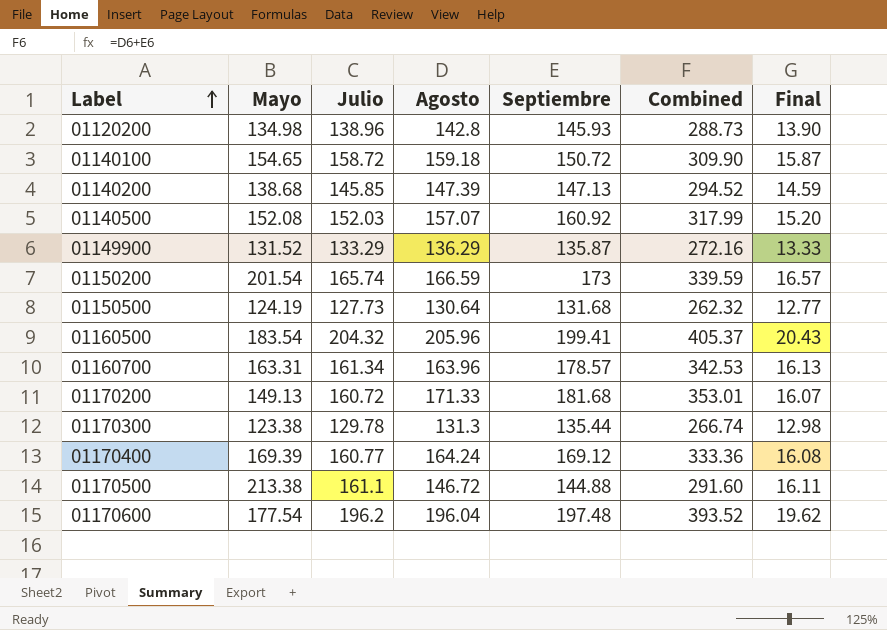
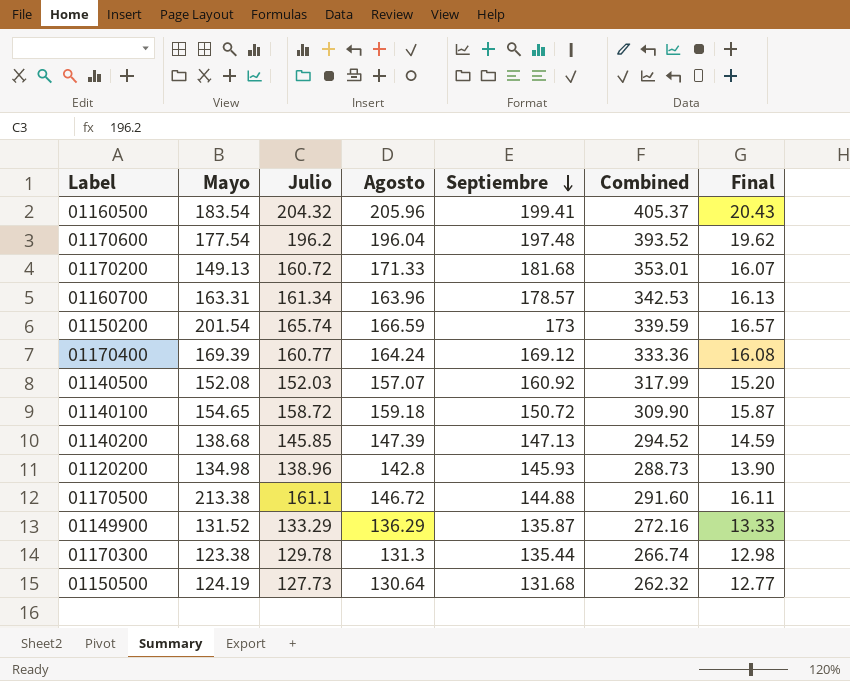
row order: Label ascending -> Septiembre descending

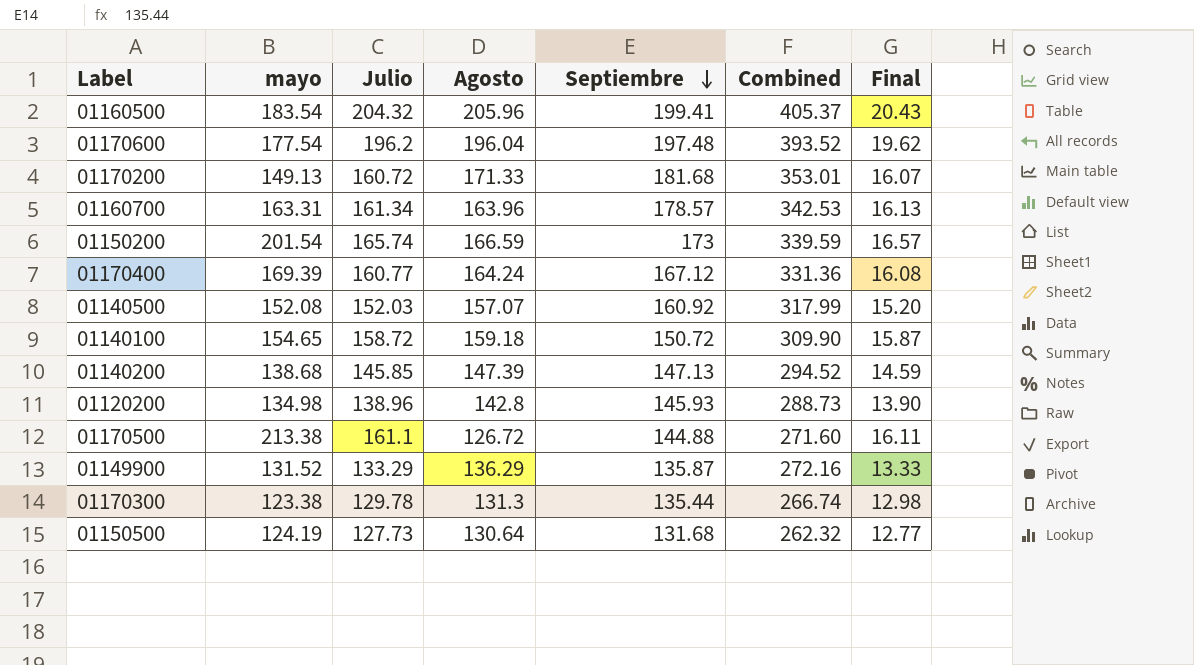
column name: Mayo -> mayo
01170400 | Septiembre: 169.12 -> 167.12
01170400 | Combined: 333.36 -> 331.36
01170500 | Agosto: 146.72 -> 126.72
01170500 | Combined: 291.60 -> 271.60

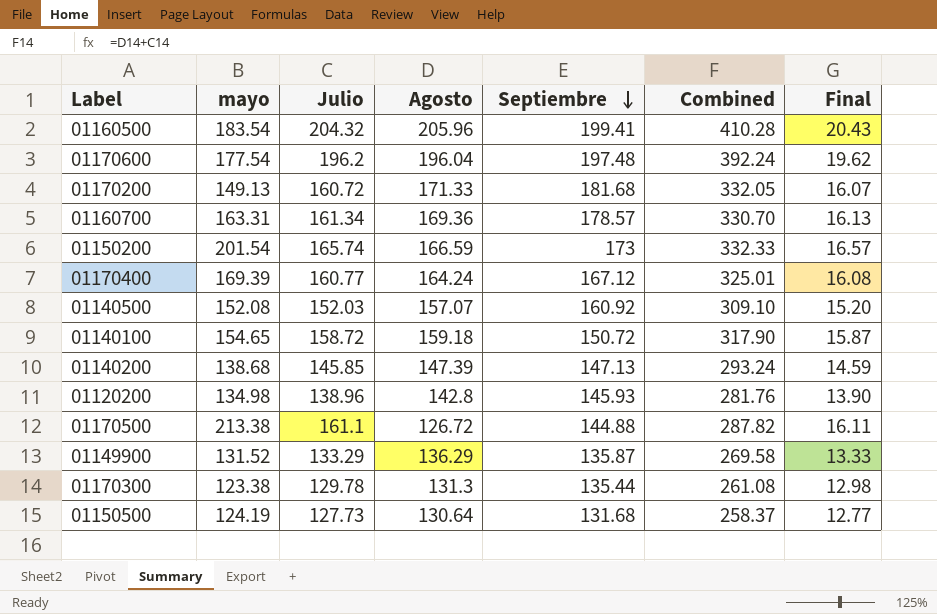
column Combined | formula: [Agosto] + [Septiembre] -> [Julio] + [Agosto]
01160700 | Agosto: 163.96 -> 169.36

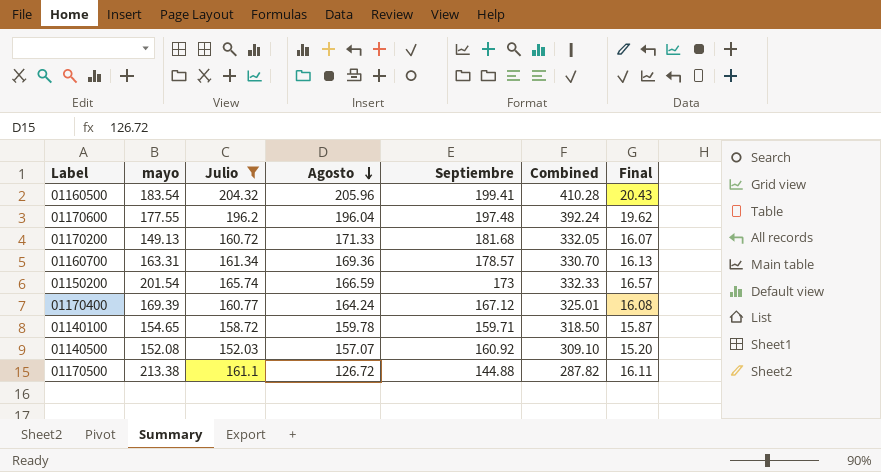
filter: none -> Julio >= 152.03
row order: Septiembre descending -> Agosto descending
01170600 | mayo: 177.54 -> 177.55
01140100 | Agosto: 159.18 -> 159.78
01140100 | Septiembre: 150.72 -> 159.71
01140100 | Combined: 317.90 -> 318.50

